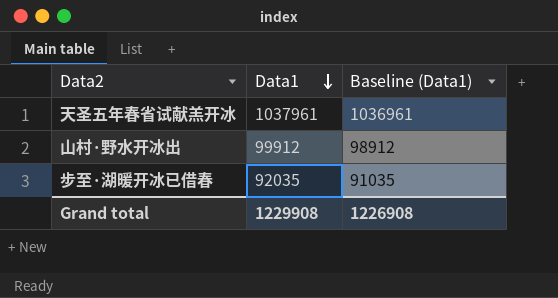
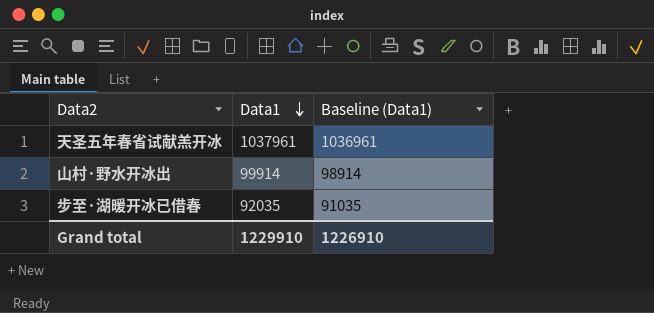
山村·野水开冰出 | Data1: 99912 -> 99914
山村·野水开冰出 | Baseline (Data1): 98912 -> 98914
Grand total | Data1: 1229908 -> 1229910
Grand total | Baseline (Data1): 1226908 -> 1226910

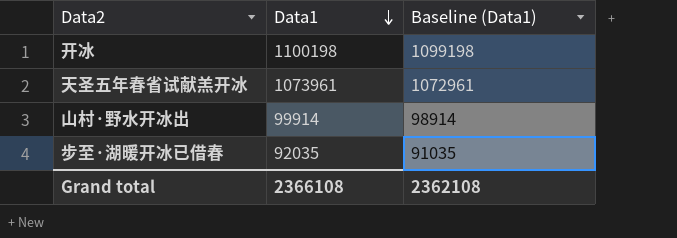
row 开冰: none -> 1100198 | 1099198
天圣五年春省试献羔开冰 | Data1: 1037961 -> 1073961
天圣五年春省试献羔开冰 | Baseline (Data1): 1036961 -> 1072961
Grand total | Data1: 1229910 -> 2366108
Grand total | Baseline (Data1): 1226910 -> 2362108

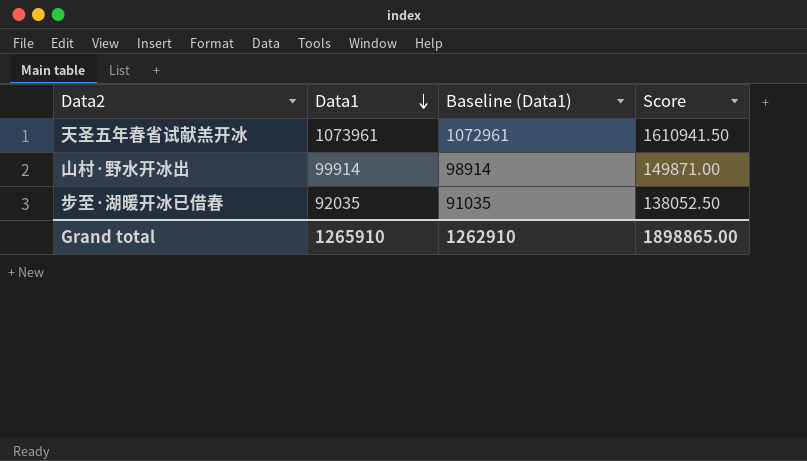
column Score | formula: none -> [Data1] * 1.5
row 开冰: 1100198 | 1099198 -> none
Grand total | Data1: 2366108 -> 1265910
Grand total | Baseline (Data1): 2362108 -> 1262910

